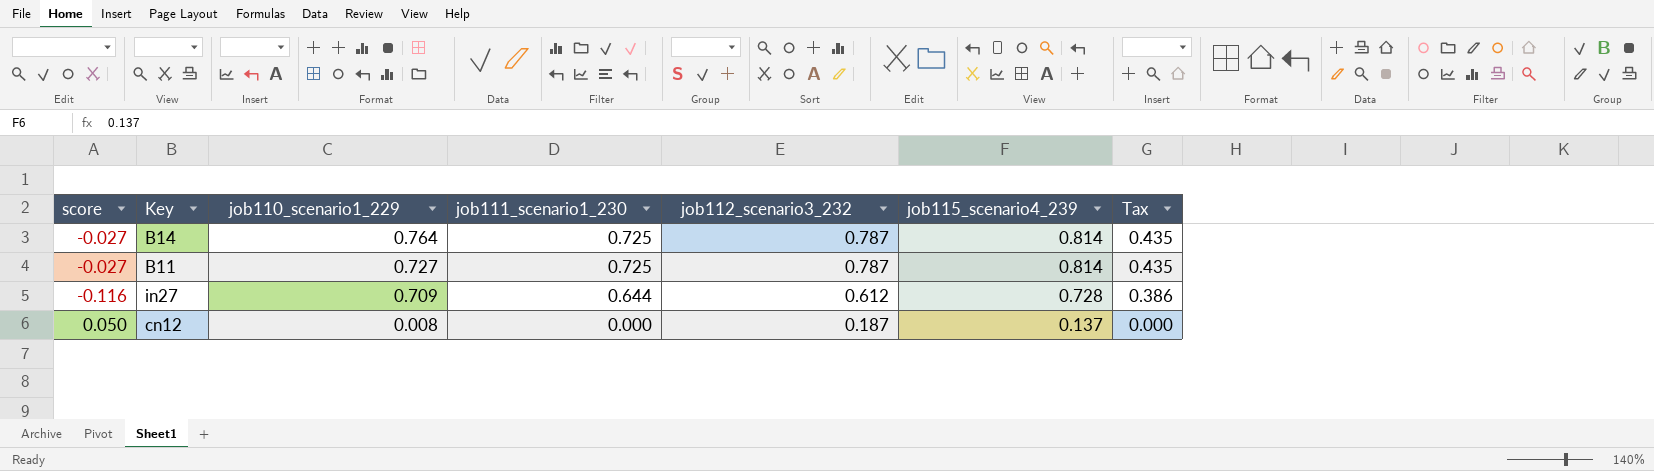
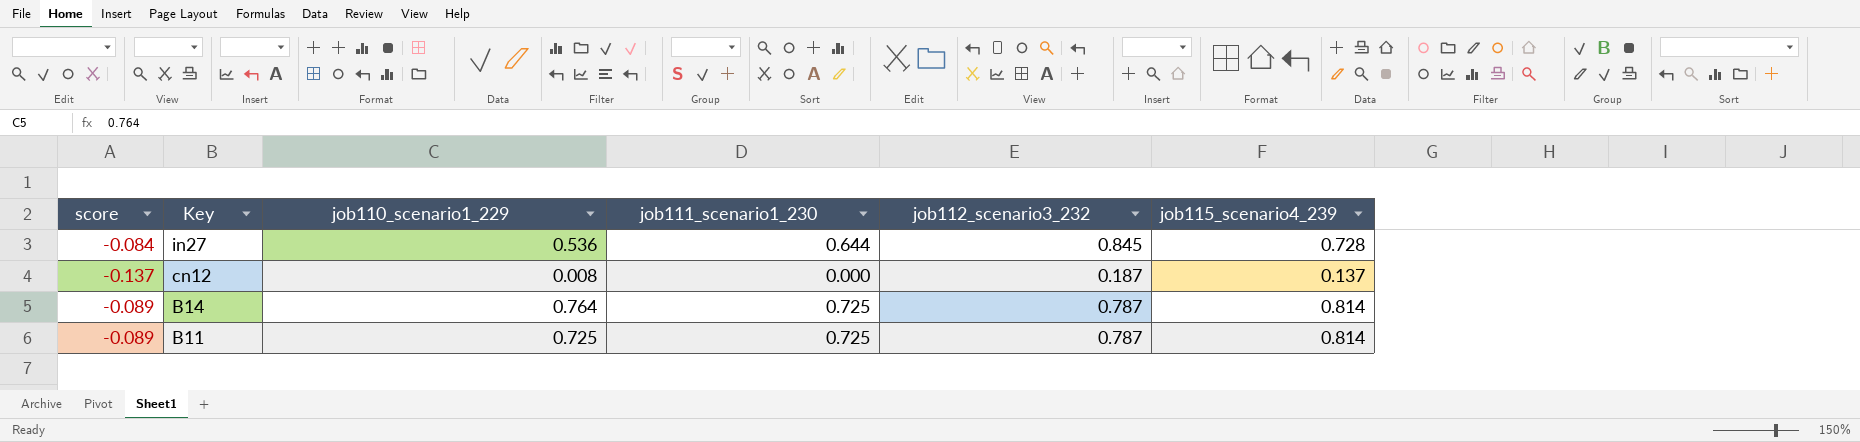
row order: job110_scenario1_229 descending -> Key descending
column Tax | formula: [job111_scenario1_230] * 0.6 -> none
column score | formula: [job112_scenario3_232] - [job115_scenario4_239] -> [job111_scenario1_230] - [job115_scenario4_239]
in27 | job110_scenario1_229: 0.709 -> 0.536
in27 | job112_scenario3_232: 0.612 -> 0.845
B11 | job110_scenario1_229: 0.727 -> 0.725

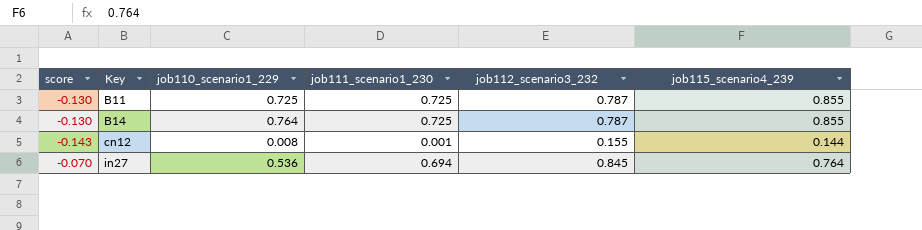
row order: Key descending -> Key ascending
B11 | score: -0.089 -> -0.130
B11 | job115_scenario4_239: 0.814 -> 0.855
B14 | score: -0.089 -> -0.130
B14 | job115_scenario4_239: 0.814 -> 0.855
cn12 | score: -0.137 -> -0.143
cn12 | job111_scenario1_230: 0.000 -> 0.001
cn12 | job112_scenario3_232: 0.187 -> 0.155
cn12 | job115_scenario4_239: 0.137 -> 0.144
in27 | score: -0.084 -> -0.070
in27 | job111_scenario1_230: 0.644 -> 0.694
in27 | job115_scenario4_239: 0.728 -> 0.764

